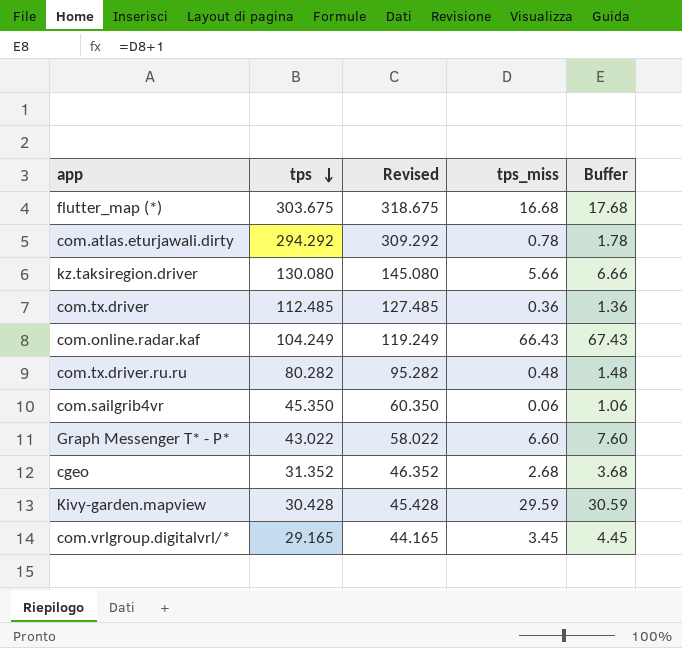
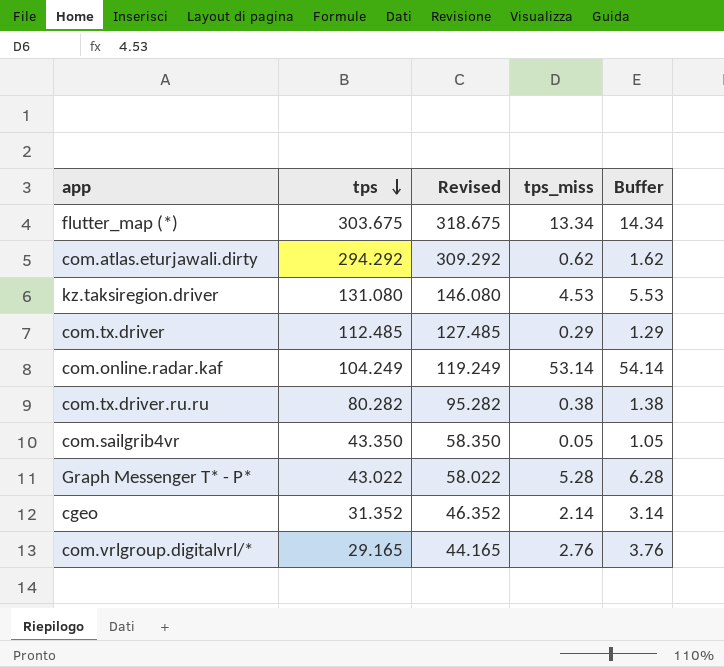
row Kivy-garden.mapview: 30.428 | 45.428 | 29.59 | 30.59 -> none
flutter_map (*) | tps_miss: 16.68 -> 13.34
flutter_map (*) | Buffer: 17.68 -> 14.34
com.atlas.eturjawali.dirty | tps_miss: 0.78 -> 0.62
com.atlas.eturjawali.dirty | Buffer: 1.78 -> 1.62
kz.taksiregion.driver | tps: 130.080 -> 131.080
kz.taksiregion.driver | Revised: 145.080 -> 146.080
kz.taksiregion.driver | tps_miss: 5.66 -> 4.53
kz.taksiregion.driver | Buffer: 6.66 -> 5.53
com.tx.driver | tps_miss: 0.36 -> 0.29
com.tx.driver | Buffer: 1.36 -> 1.29
com.online.radar.kaf | tps_miss: 66.43 -> 53.14
com.online.radar.kaf | Buffer: 67.43 -> 54.14
com.tx.driver.ru.ru | tps_miss: 0.48 -> 0.38
com.tx.driver.ru.ru | Buffer: 1.48 -> 1.38
com.sailgrib4vr | tps: 45.350 -> 43.350
com.sailgrib4vr | Revised: 60.350 -> 58.350
com.sailgrib4vr | tps_miss: 0.06 -> 0.05
com.sailgrib4vr | Buffer: 1.06 -> 1.05
Graph Messenger T* - P* | tps_miss: 6.60 -> 5.28
Graph Messenger T* - P* | Buffer: 7.60 -> 6.28
cgeo | tps_miss: 2.68 -> 2.14
cgeo | Buffer: 3.68 -> 3.14
com.vrlgroup.digitalvrl/* | tps_miss: 3.45 -> 2.76
com.vrlgroup.digitalvrl/* | Buffer: 4.45 -> 3.76

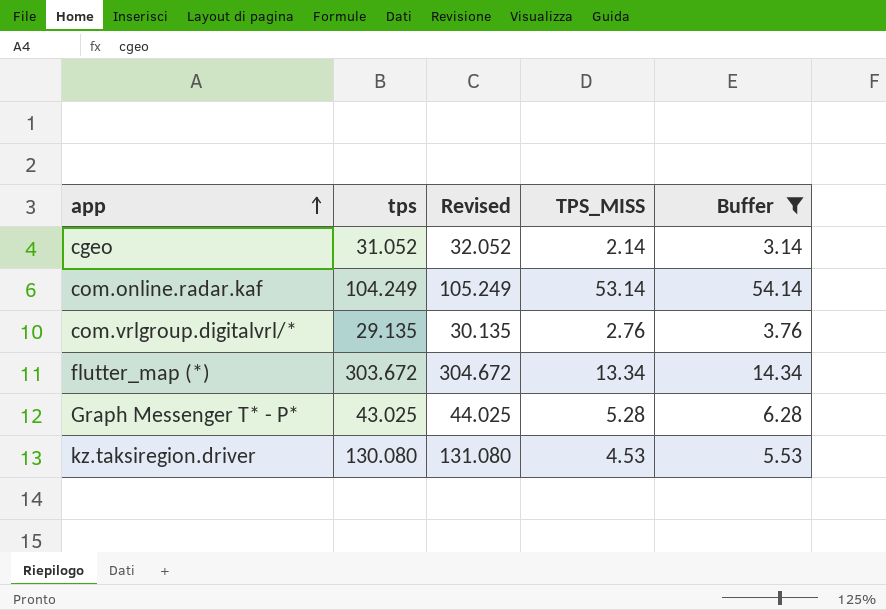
filter: none -> Buffer >= 3.14
row order: tps descending -> app ascending
column Revised | formula: [tps] + 15 -> [tps] + 1
column name: tps_miss -> TPS_MISS
cgeo | tps: 31.352 -> 31.052
com.vrlgroup.digitalvrl/* | tps: 29.165 -> 29.135
flutter_map (*) | tps: 303.675 -> 303.672
Graph Messenger T* - P* | tps: 43.022 -> 43.025
kz.taksiregion.driver | tps: 131.080 -> 130.080

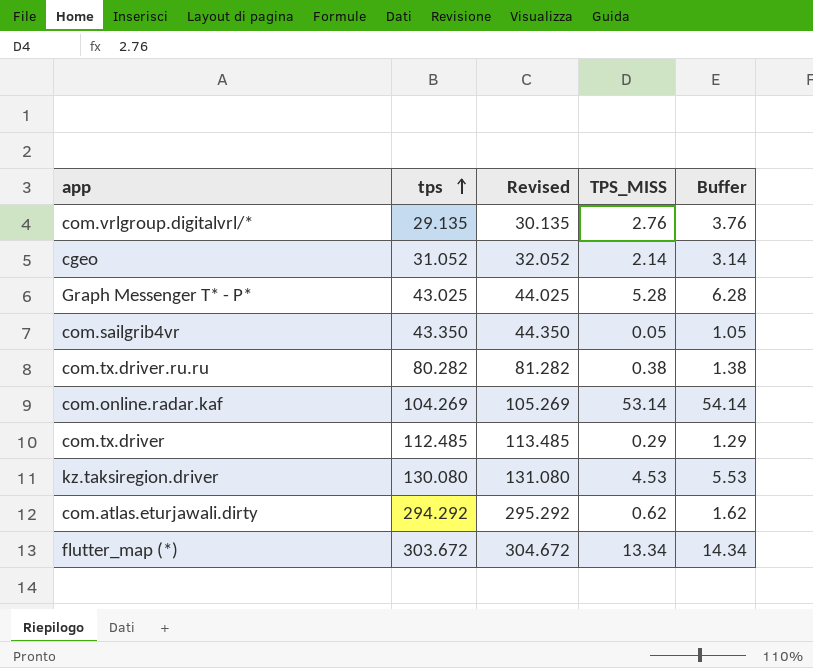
filter: Buffer >= 3.14 -> none
row order: app ascending -> tps ascending
com.online.radar.kaf | tps: 104.249 -> 104.269
com.online.radar.kaf | Revised: 105.249 -> 105.269

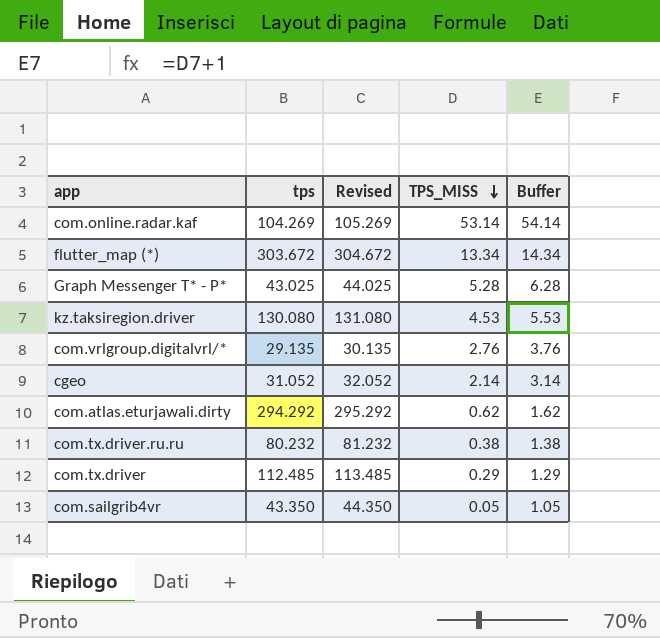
row order: tps ascending -> TPS_MISS descending
com.tx.driver.ru.ru | tps: 80.282 -> 80.232
com.tx.driver.ru.ru | Revised: 81.282 -> 81.232

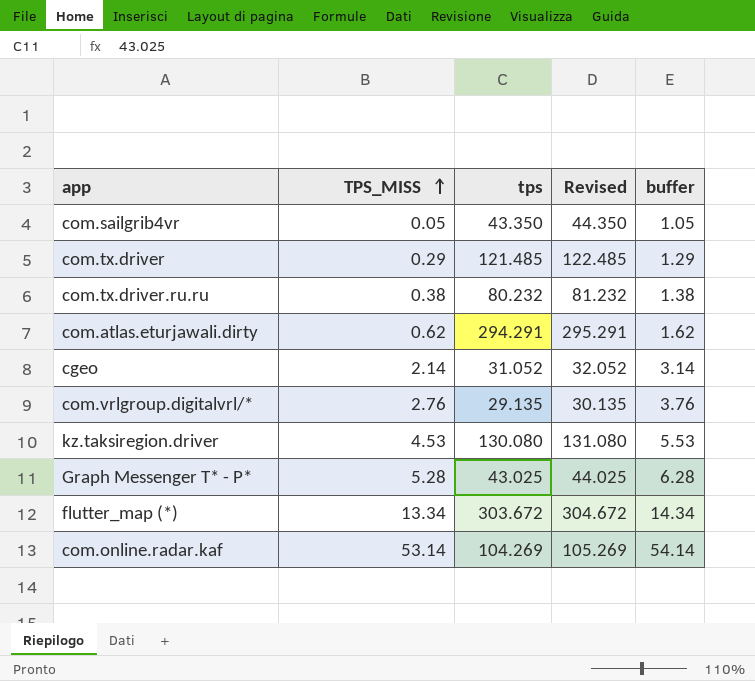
row order: TPS_MISS descending -> TPS_MISS ascending
column TPS_MISS | position: 4 -> 2
column name: Buffer -> buffer
com.tx.driver | tps: 112.485 -> 121.485
com.tx.driver | Revised: 113.485 -> 122.485
com.atlas.eturjawali.dirty | tps: 294.292 -> 294.291
com.atlas.eturjawali.dirty | Revised: 295.292 -> 295.291

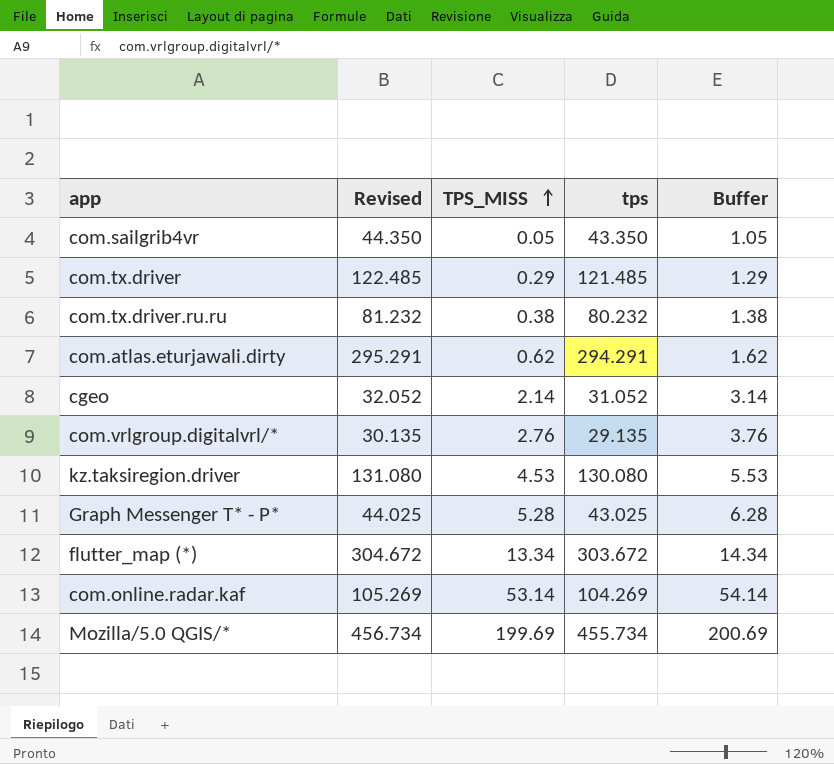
column Revised | position: 4 -> 2
column name: buffer -> Buffer
row Mozilla/5.0 QGIS/*: none -> 456.734 | 199.69 | 455.734 | 200.69

